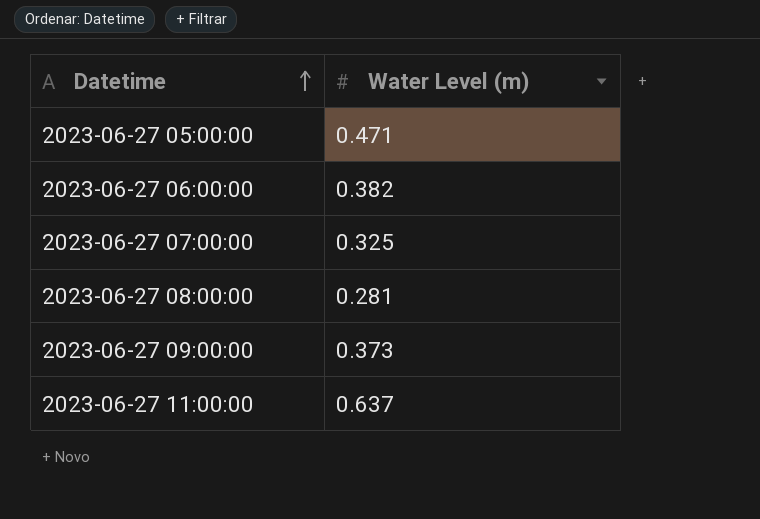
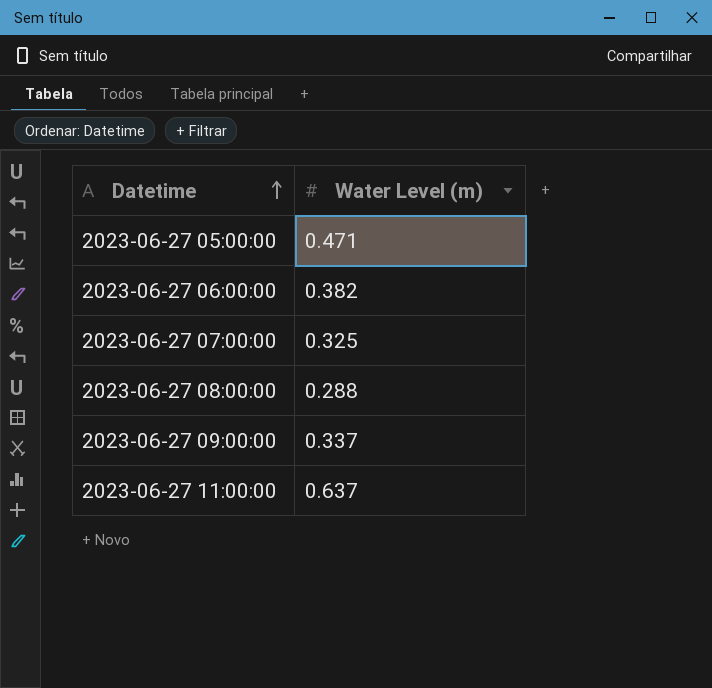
2023-06-27 08:00:00 | Water Level (m): 0.281 -> 0.288
2023-06-27 09:00:00 | Water Level (m): 0.373 -> 0.337

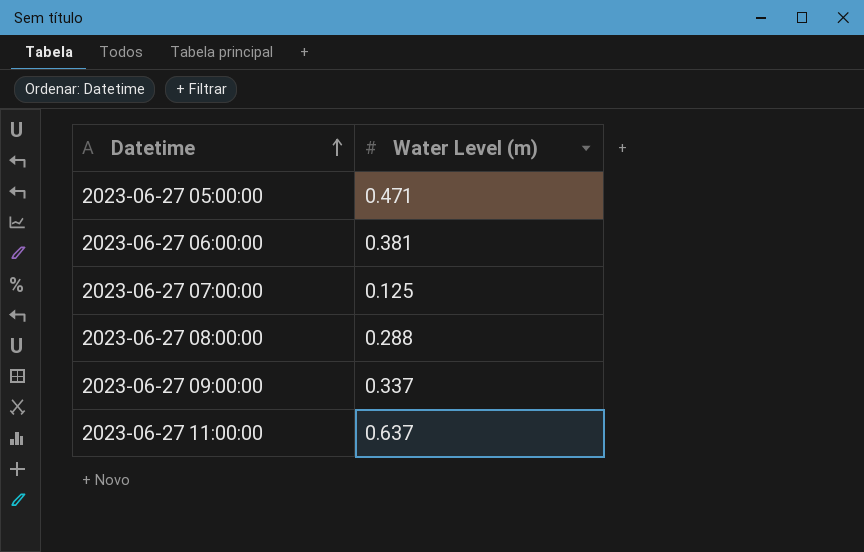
2023-06-27 06:00:00 | Water Level (m): 0.382 -> 0.381
2023-06-27 07:00:00 | Water Level (m): 0.325 -> 0.125

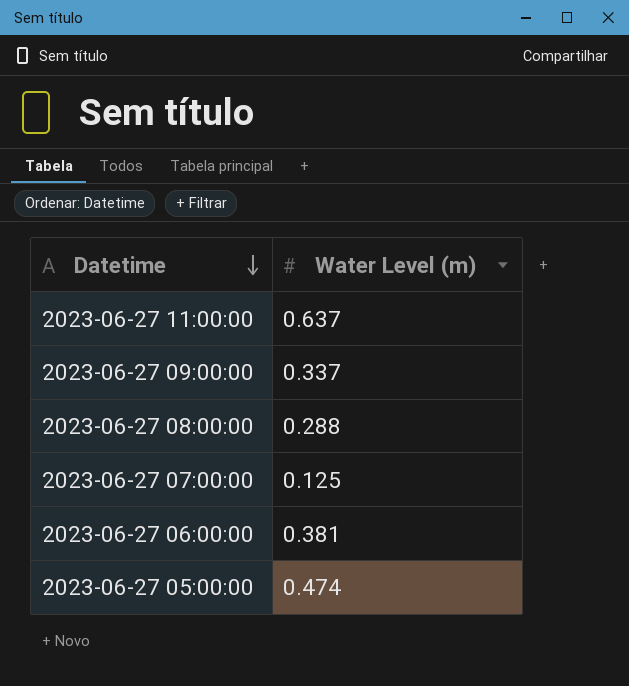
row order: Datetime ascending -> Datetime descending
2023-06-27 05:00:00 | Water Level (m): 0.471 -> 0.474

